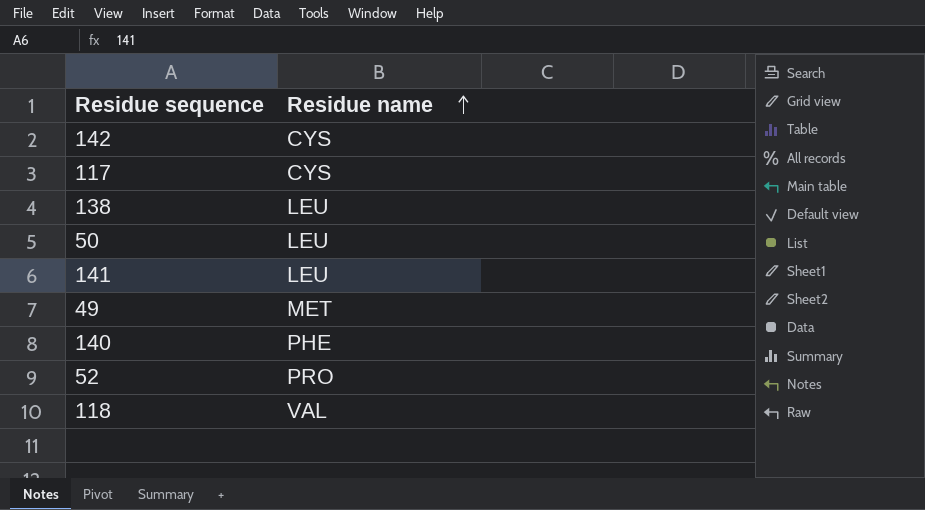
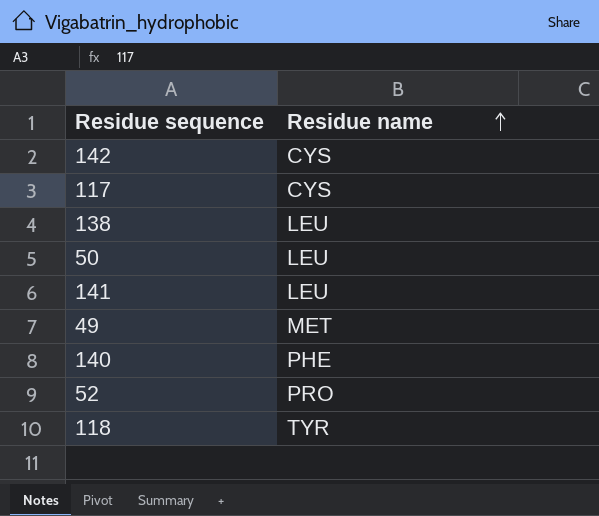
118 | Residue name: VAL -> TYR

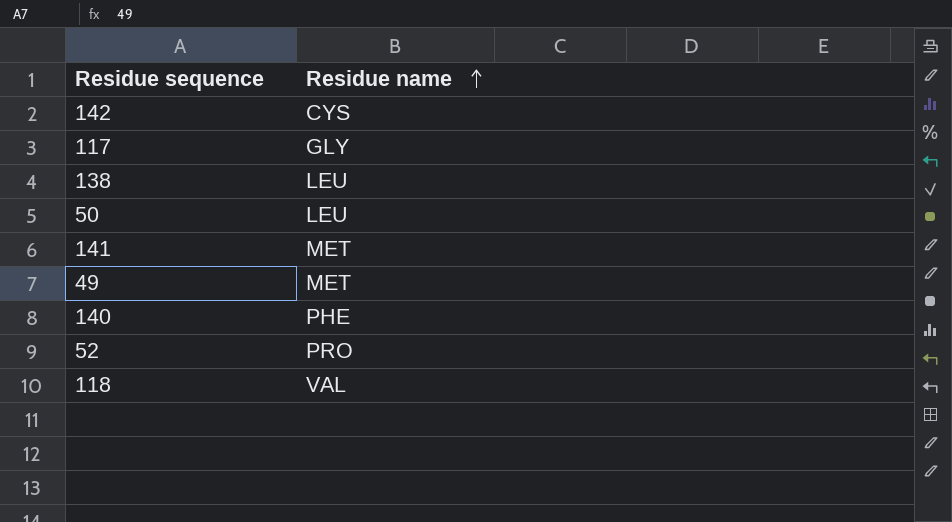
117 | Residue name: CYS -> GLY
141 | Residue name: LEU -> MET
118 | Residue name: TYR -> VAL

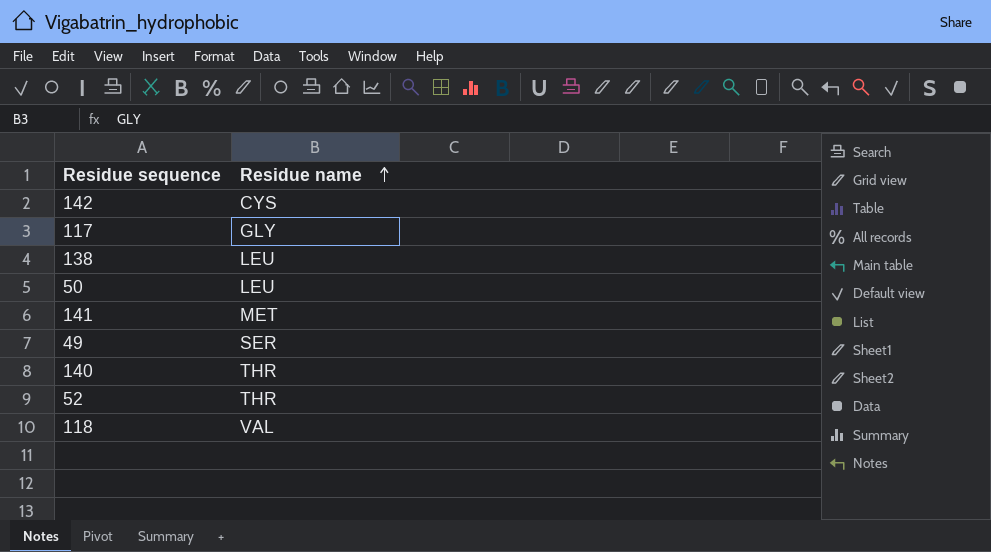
49 | Residue name: MET -> SER
140 | Residue name: PHE -> THR
52 | Residue name: PRO -> THR

